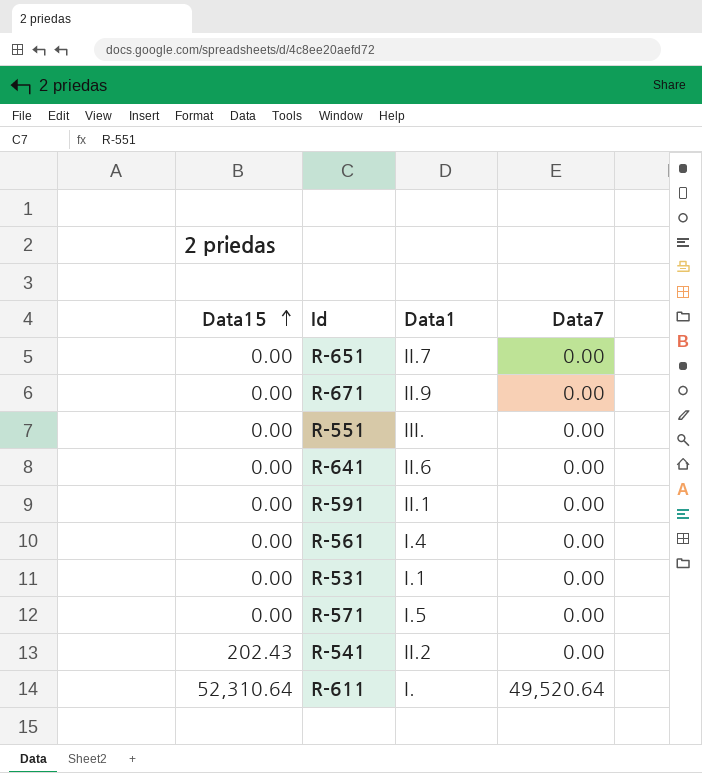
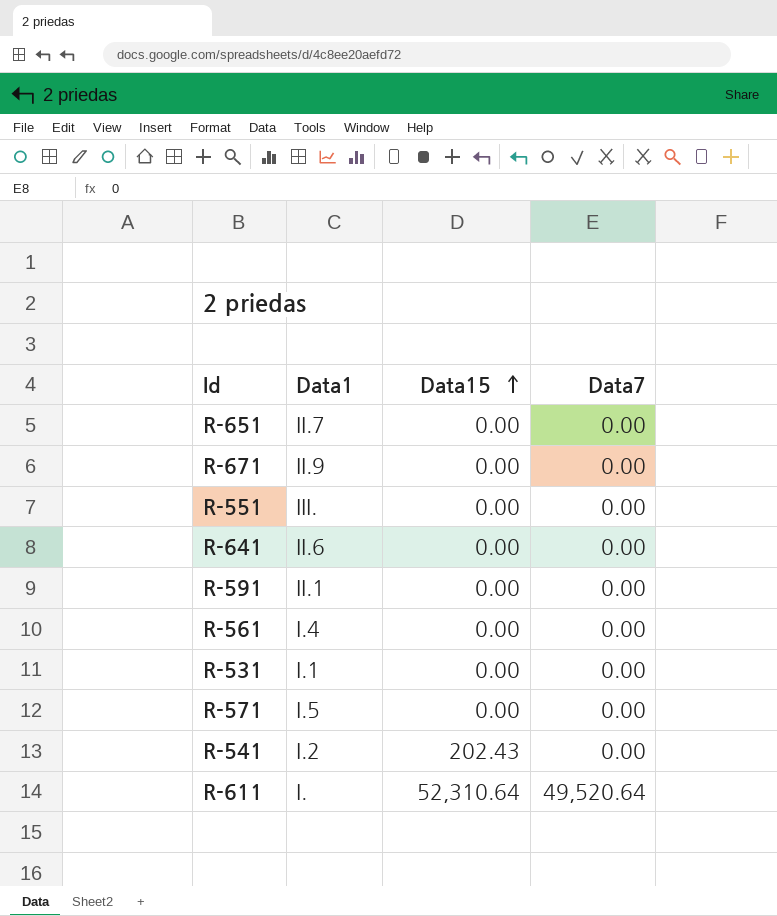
column Data15 | position: 1 -> 3
R-541 | Data1: II.2 -> I.2

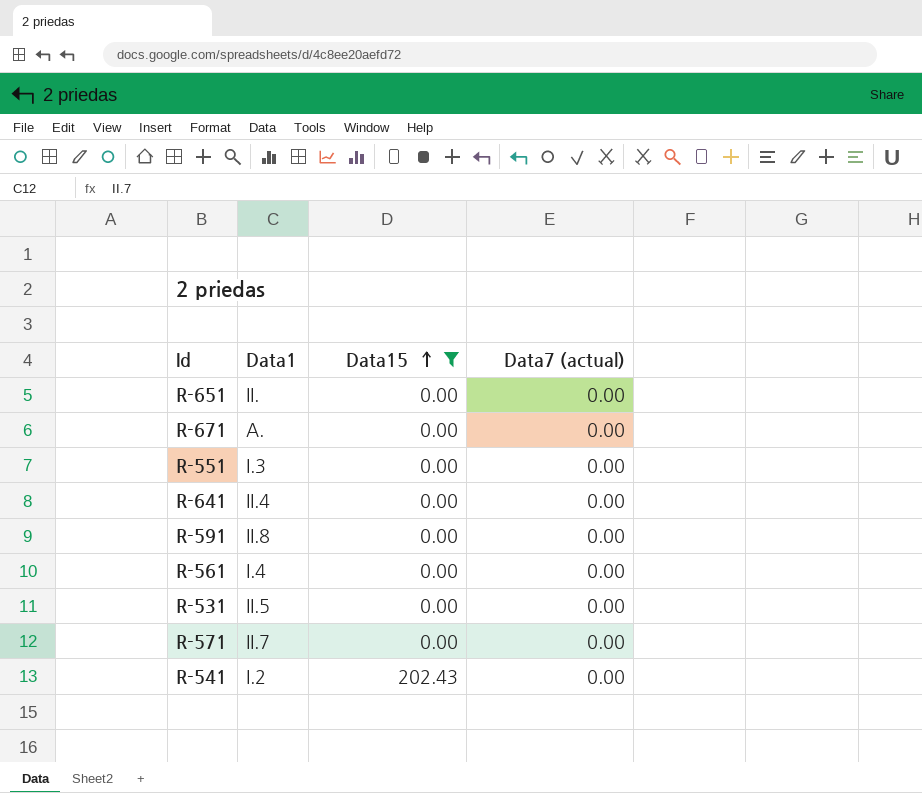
filter: none -> Data15 != 52,310.64
column name: Data7 -> Data7 (actual)
R-651 | Data1: II.7 -> II.
R-671 | Data1: II.9 -> A.
R-551 | Data1: III. -> I.3
R-641 | Data1: II.6 -> II.4
R-591 | Data1: II.1 -> II.8
R-531 | Data1: I.1 -> II.5
R-571 | Data1: I.5 -> II.7

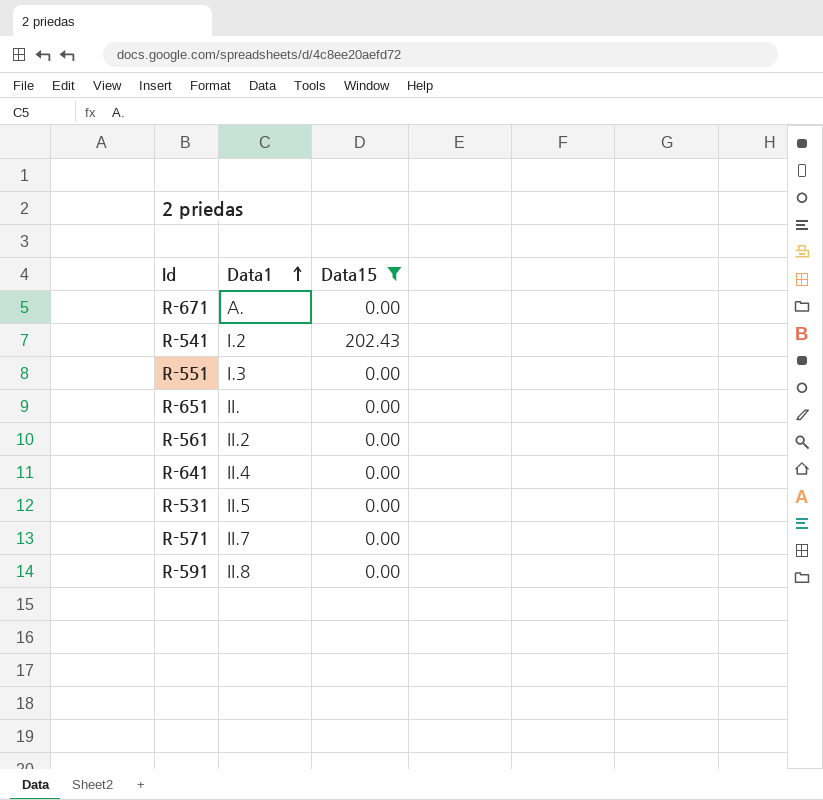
row order: Data15 ascending -> Data1 ascending
column Data7 (actual) | position: 4 -> none
R-561 | Data1: I.4 -> II.2

